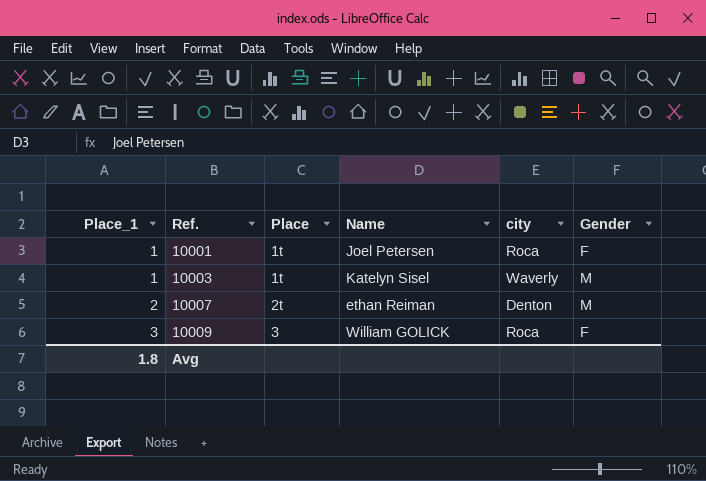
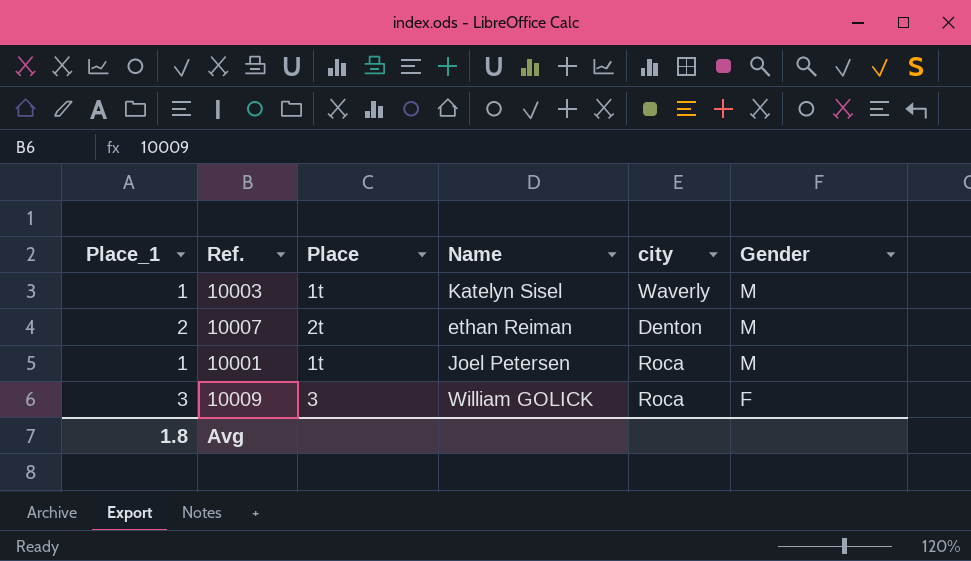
row order: Place_1 ascending -> Gender descending
10001 | Gender: F -> M

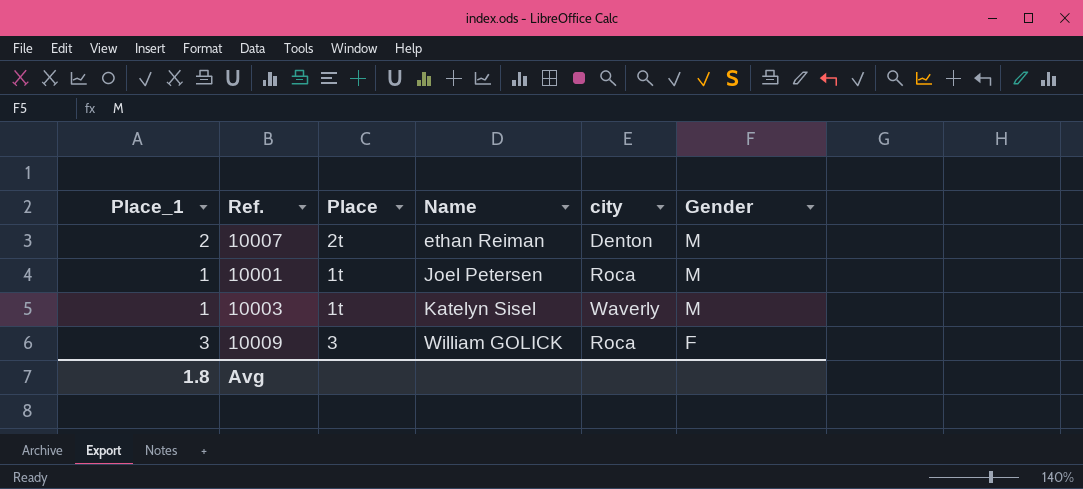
row order: Gender descending -> Name ascending

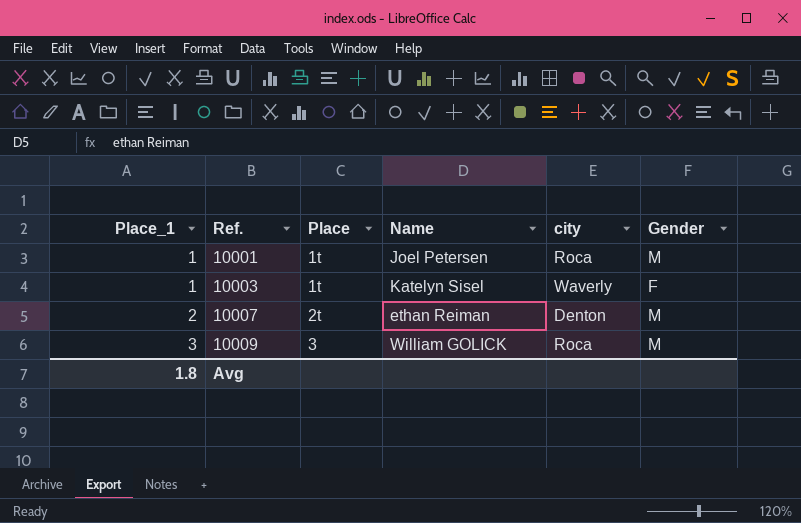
row order: Name ascending -> Place_1 ascending
10003 | Gender: M -> F
10009 | Gender: F -> M

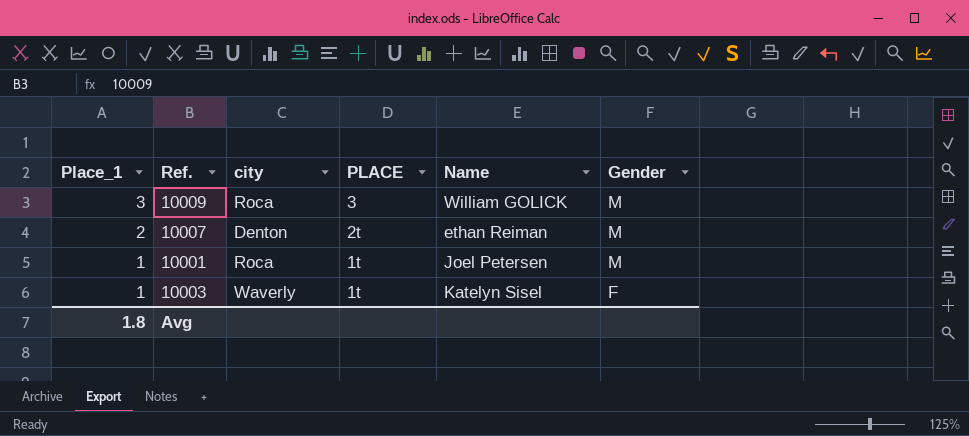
row order: Place_1 ascending -> Place_1 descending
column city | position: 5 -> 3
column name: Place -> PLACE

